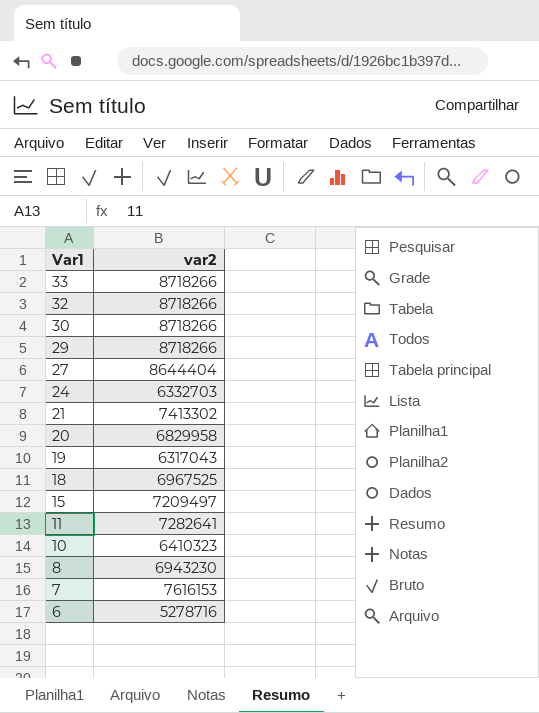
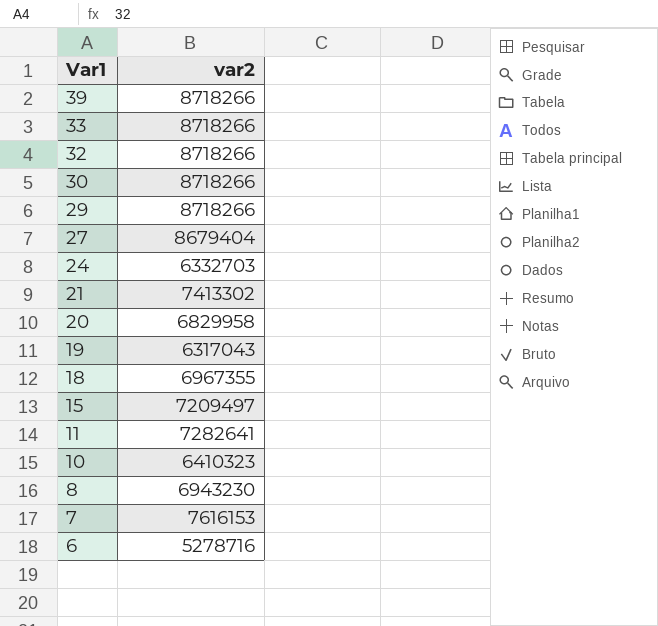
row 39: none -> 8718266
27 | var2: 8644404 -> 8679404
18 | var2: 6967525 -> 6967355

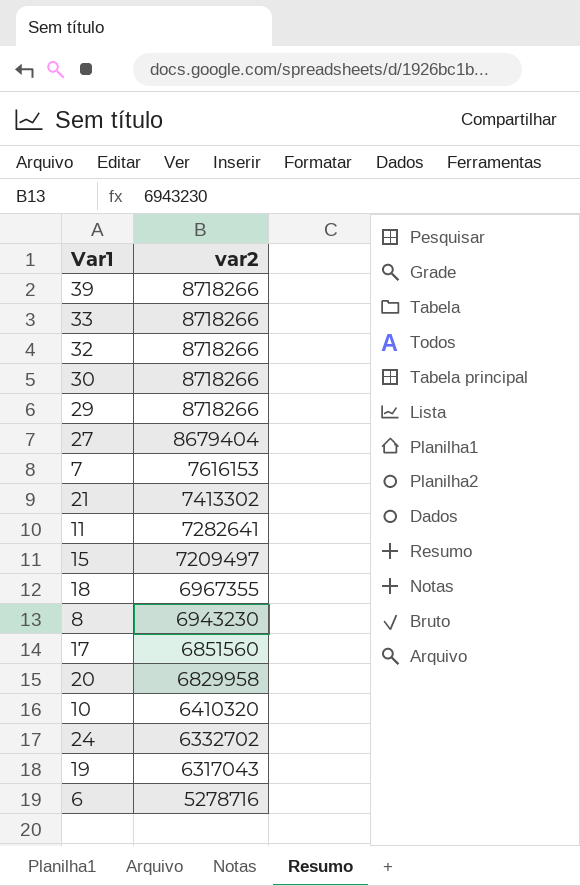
row order: Var1 descending -> var2 descending
row 17: none -> 6851560
10 | var2: 6410323 -> 6410320
24 | var2: 6332703 -> 6332702

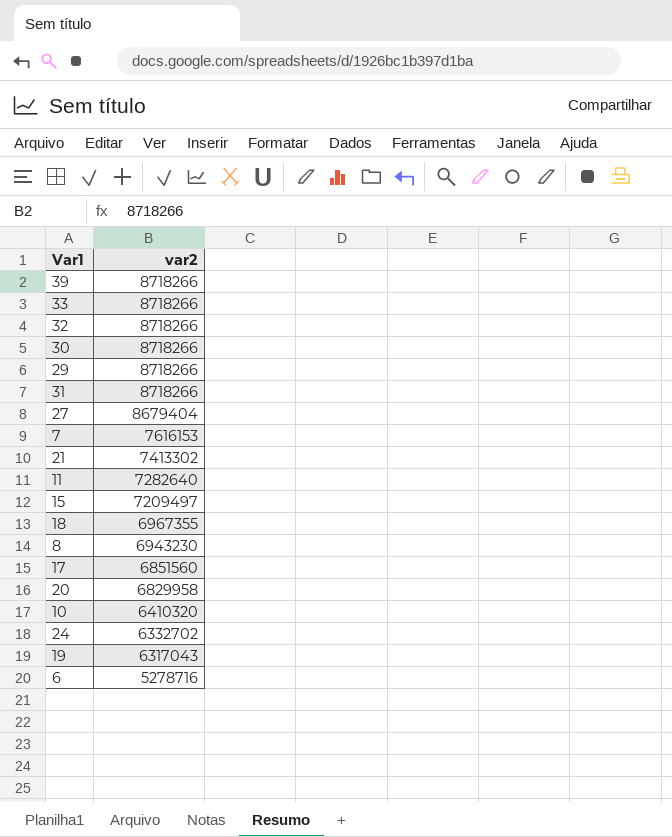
row 31: none -> 8718266
11 | var2: 7282641 -> 7282640

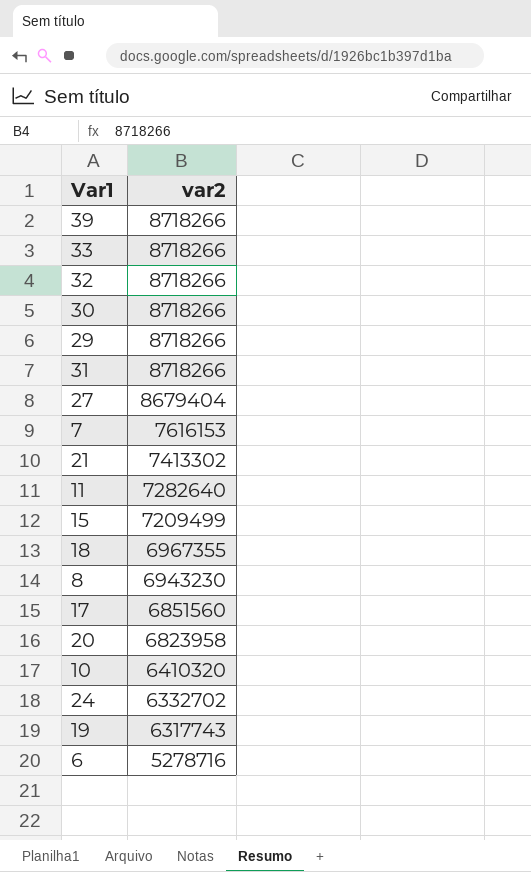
15 | var2: 7209497 -> 7209499
20 | var2: 6829958 -> 6823958
19 | var2: 6317043 -> 6317743

